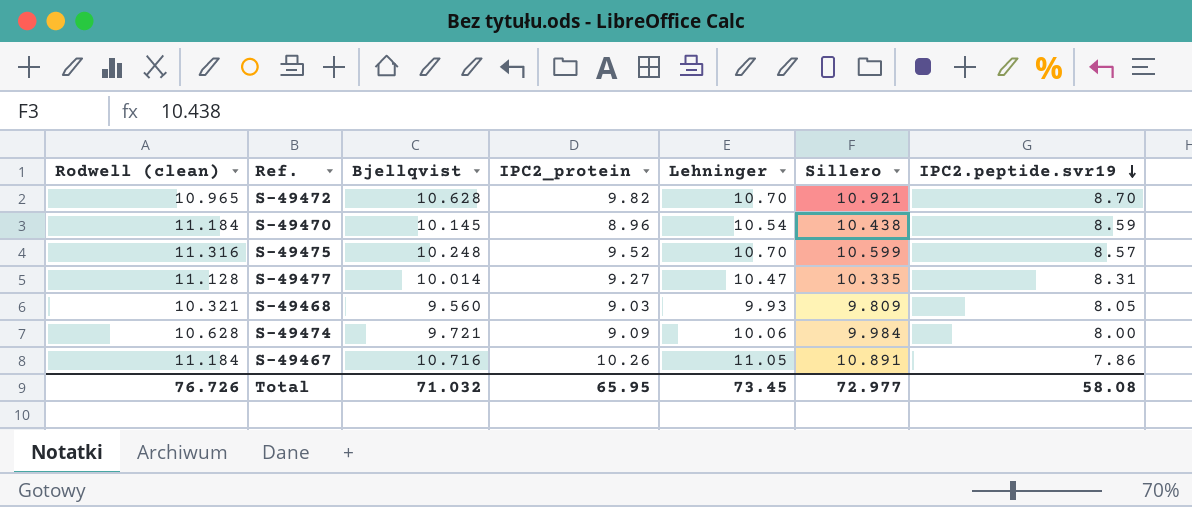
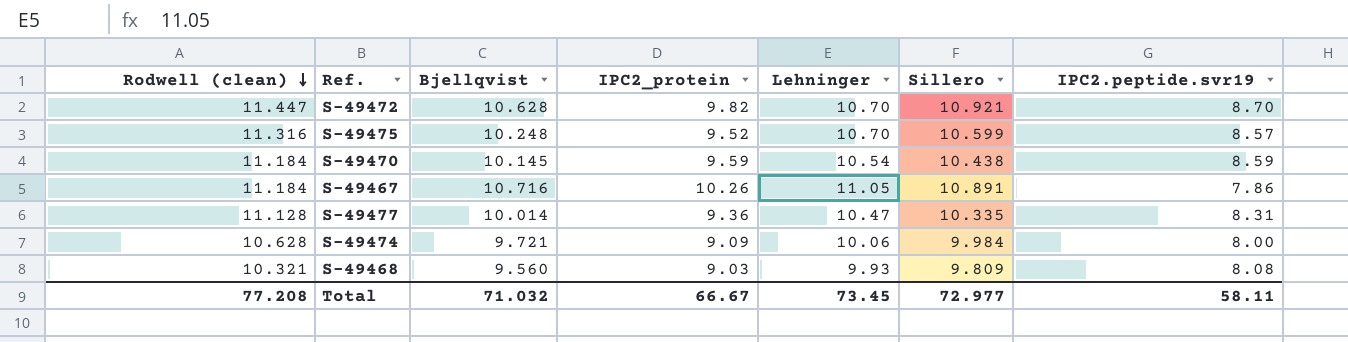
row order: IPC2.peptide.svr19 descending -> Rodwell (clean) descending
S-49472 | Rodwell (clean): 10.965 -> 11.447
S-49470 | IPC2_protein: 8.96 -> 9.59
S-49477 | IPC2_protein: 9.27 -> 9.36
S-49468 | IPC2.peptide.svr19: 8.05 -> 8.08
Total | Rodwell (clean): 76.726 -> 77.208
Total | IPC2_protein: 65.95 -> 66.67
Total | IPC2.peptide.svr19: 58.08 -> 58.11

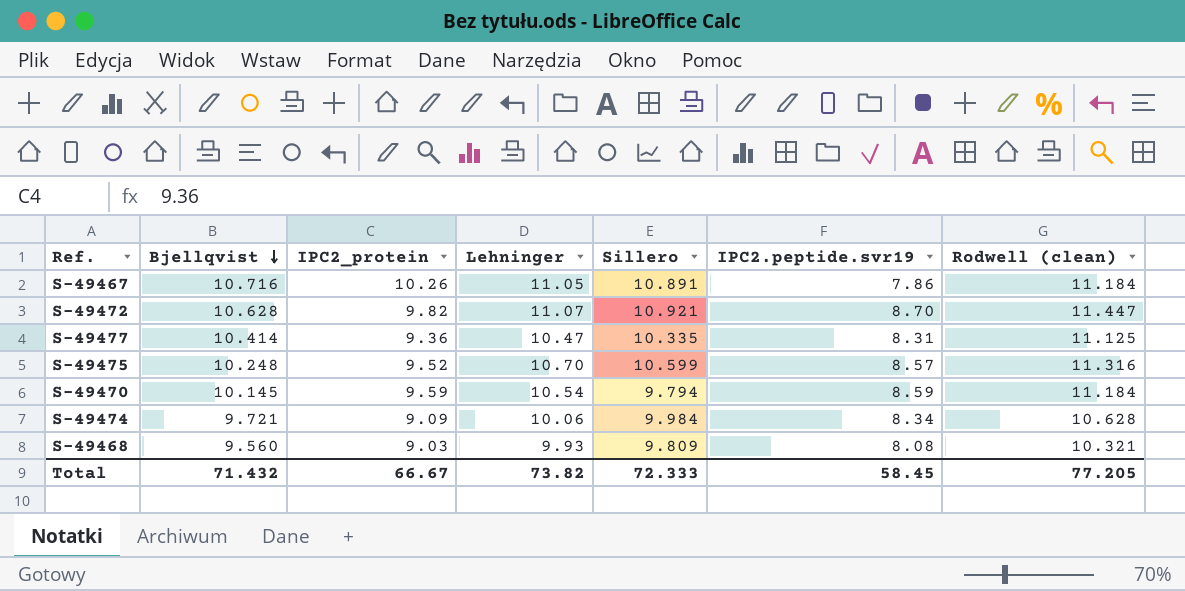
row order: Rodwell (clean) descending -> Bjellqvist descending
column Rodwell (clean) | position: 1 -> 7
S-49472 | Lehninger: 10.70 -> 11.07
S-49477 | Bjellqvist: 10.014 -> 10.414
S-49477 | Rodwell (clean): 11.128 -> 11.125
S-49470 | Sillero: 10.438 -> 9.794
S-49474 | IPC2.peptide.svr19: 8.00 -> 8.34
Total | Bjellqvist: 71.032 -> 71.432
Total | Lehninger: 73.45 -> 73.82
Total | Sillero: 72.977 -> 72.333
Total | IPC2.peptide.svr19: 58.11 -> 58.45
Total | Rodwell (clean): 77.208 -> 77.205

